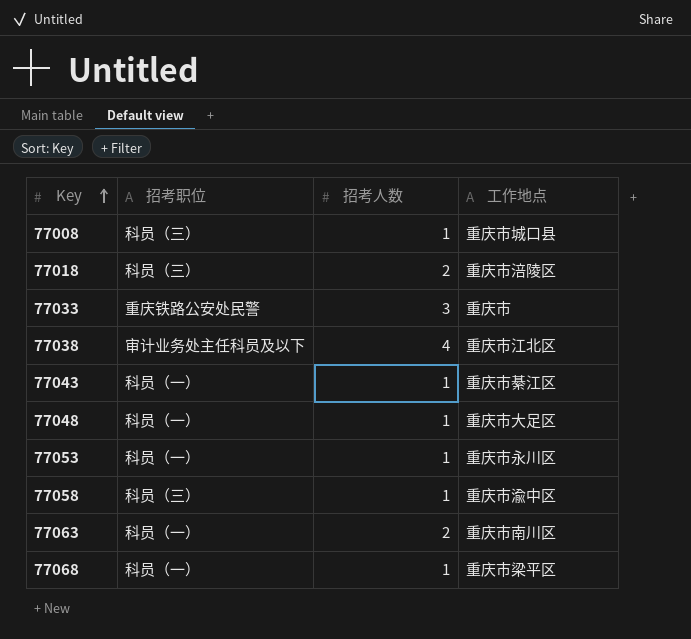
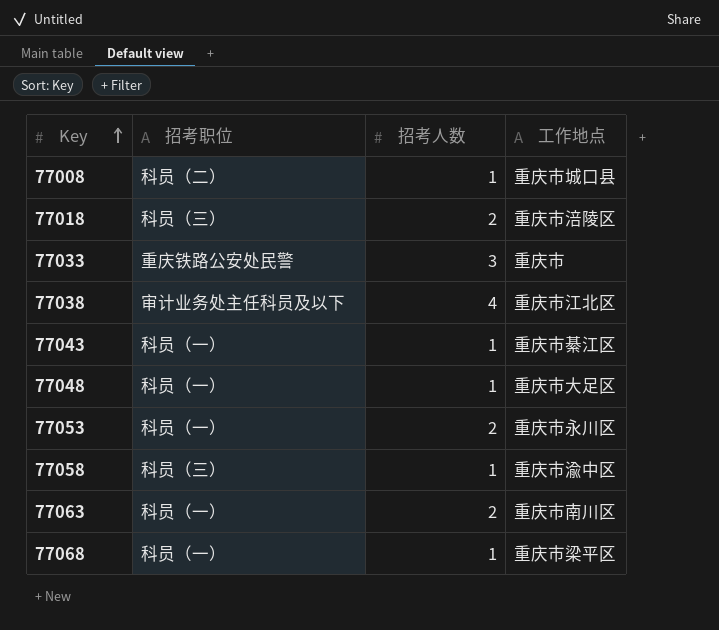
77008 | 招考职位: 科员（三） -> 科员（二）
77053 | 招考人数: 1 -> 2

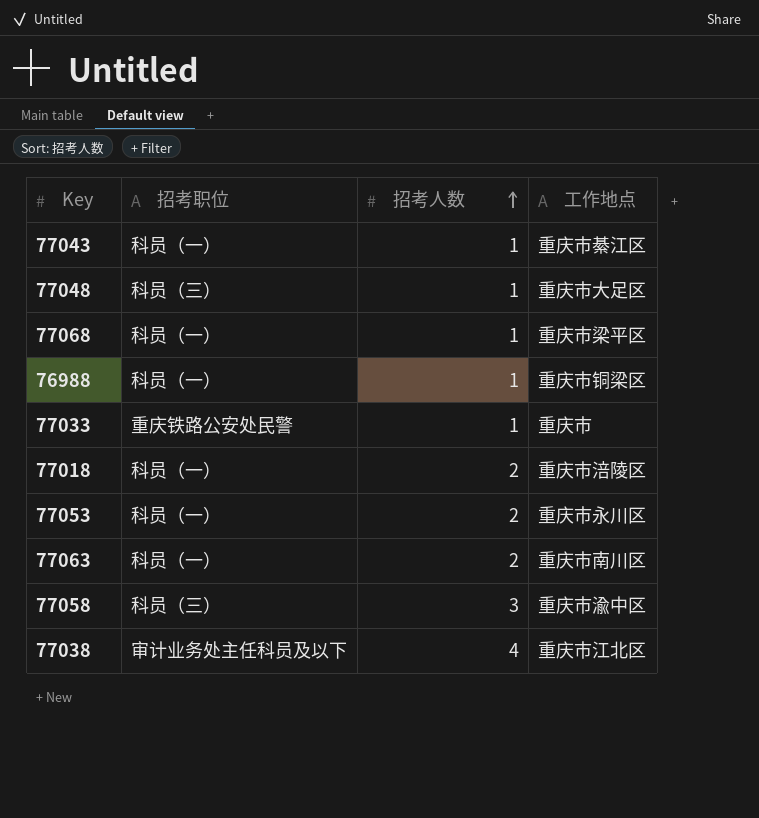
row order: Key ascending -> 招考人数 ascending
row 77008: 科员（二） | 1 | 重庆市城口县 -> none
77048 | 招考职位: 科员（一） -> 科员（三）
row 76988: none -> 科员（一） | 1 | 重庆市铜梁区
77033 | 招考人数: 3 -> 1
77018 | 招考职位: 科员（三） -> 科员（一）
77058 | 招考人数: 1 -> 3

